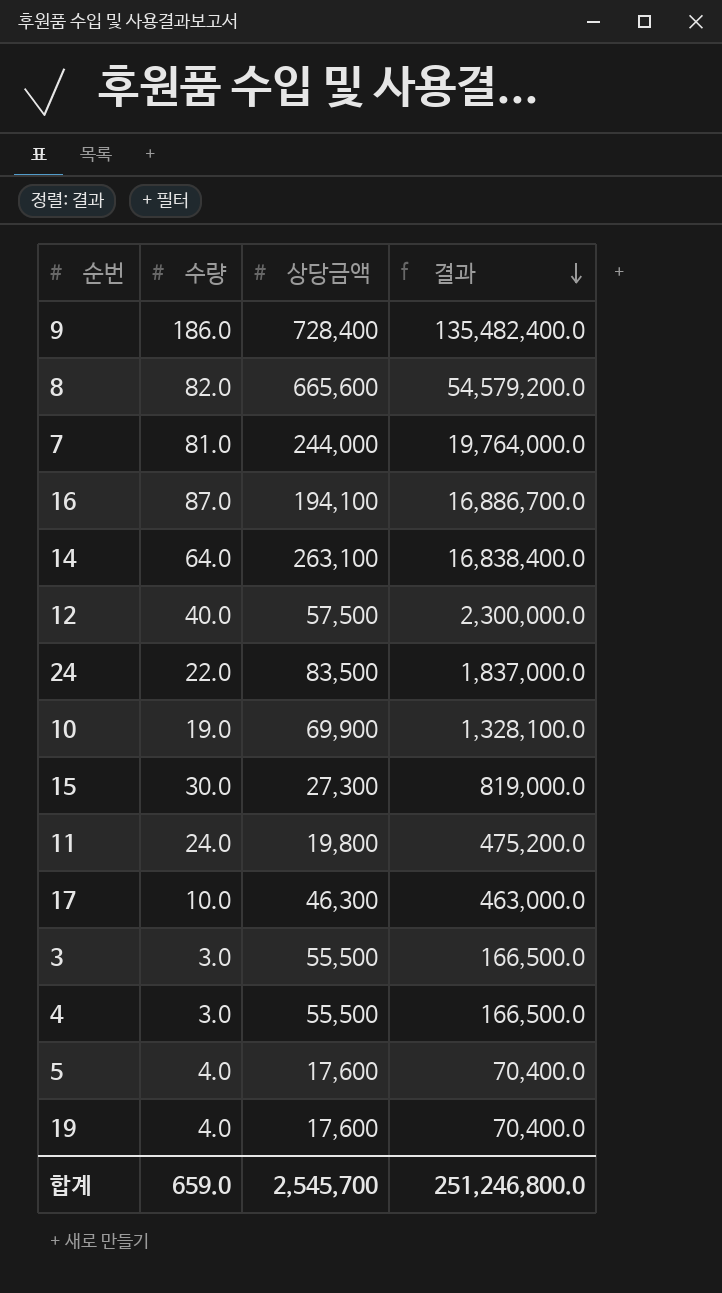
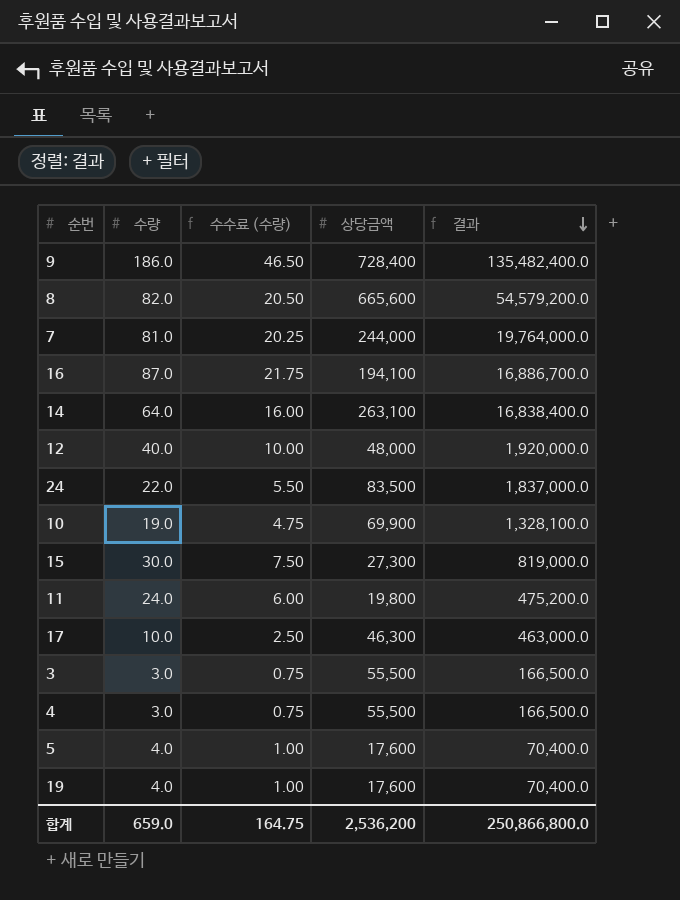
column 수수료 (수량) | formula: none -> [수량] * 0.25
12 | 상당금액: 57,500 -> 48,000
12 | 결과: 2,300,000.0 -> 1,920,000.0
합계 | 상당금액: 2,545,700 -> 2,536,200
합계 | 결과: 251,246,800.0 -> 250,866,800.0

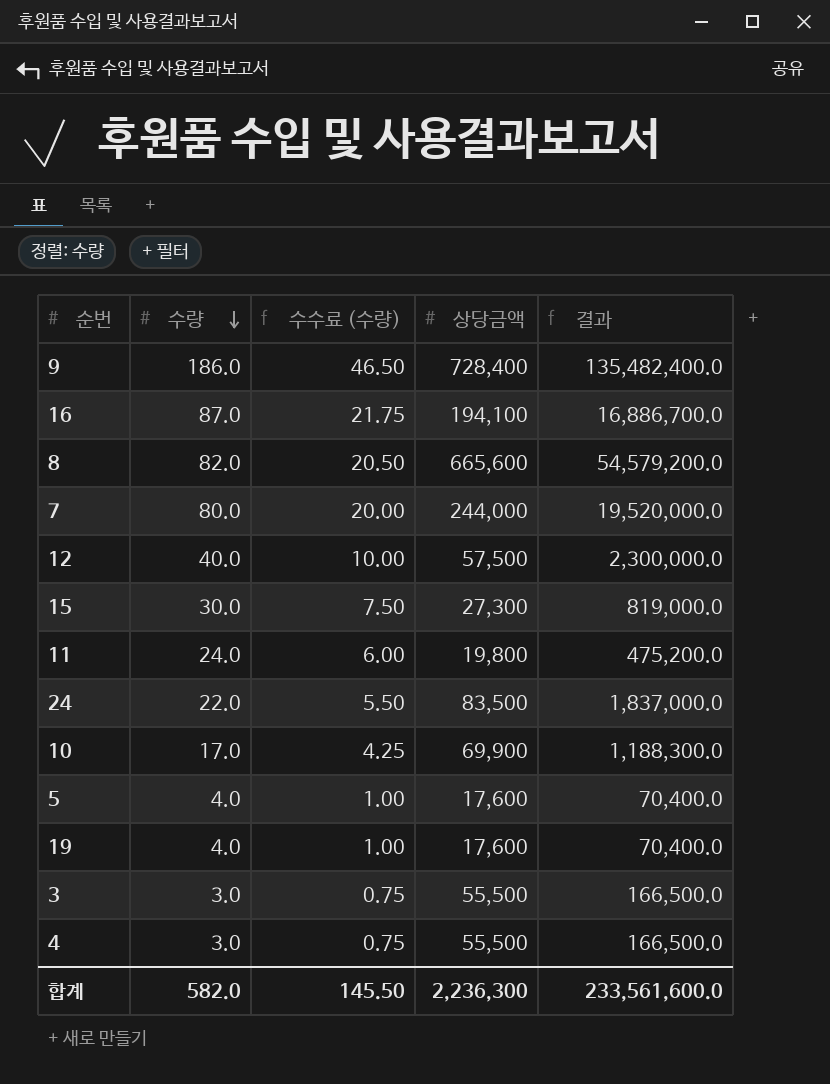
row order: 결과 descending -> 수량 descending
row 14: 64.0 | 16.00 | 263,100 | 16,838,400.0 -> none
row 17: 10.0 | 2.50 | 46,300 | 463,000.0 -> none
7 | 수량: 81.0 -> 80.0
7 | 수수료 (수량): 20.25 -> 20.00
7 | 결과: 19,764,000.0 -> 19,520,000.0
12 | 상당금액: 48,000 -> 57,500
12 | 결과: 1,920,000.0 -> 2,300,000.0
10 | 수량: 19.0 -> 17.0
10 | 수수료 (수량): 4.75 -> 4.25
10 | 결과: 1,328,100.0 -> 1,188,300.0
합계 | 수량: 659.0 -> 582.0
합계 | 수수료 (수량): 164.75 -> 145.50
합계 | 상당금액: 2,536,200 -> 2,236,300
합계 | 결과: 250,866,800.0 -> 233,561,600.0

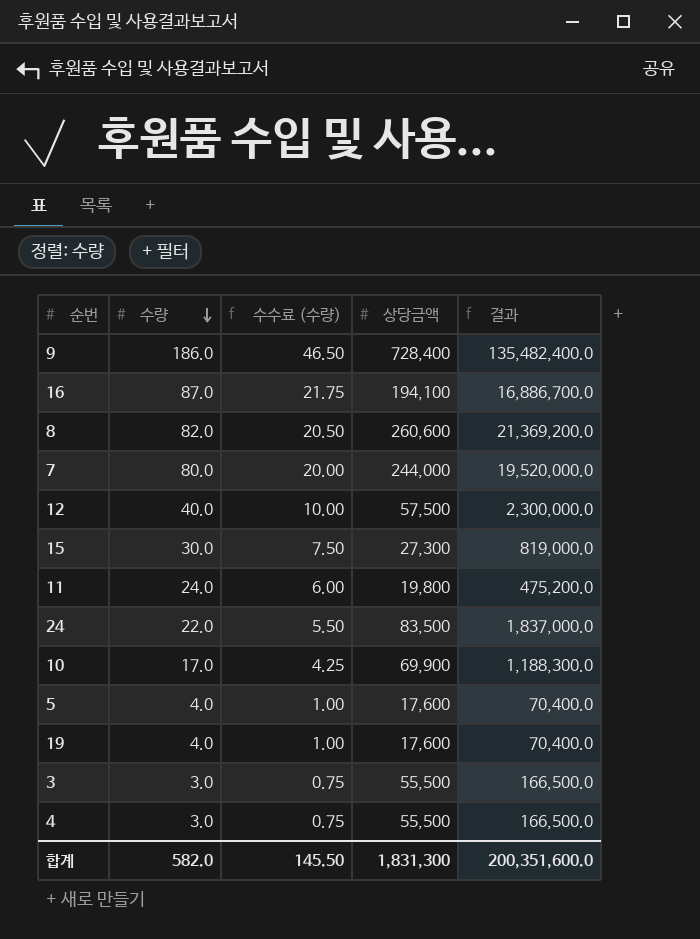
8 | 상당금액: 665,600 -> 260,600
8 | 결과: 54,579,200.0 -> 21,369,200.0
합계 | 상당금액: 2,236,300 -> 1,831,300
합계 | 결과: 233,561,600.0 -> 200,351,600.0

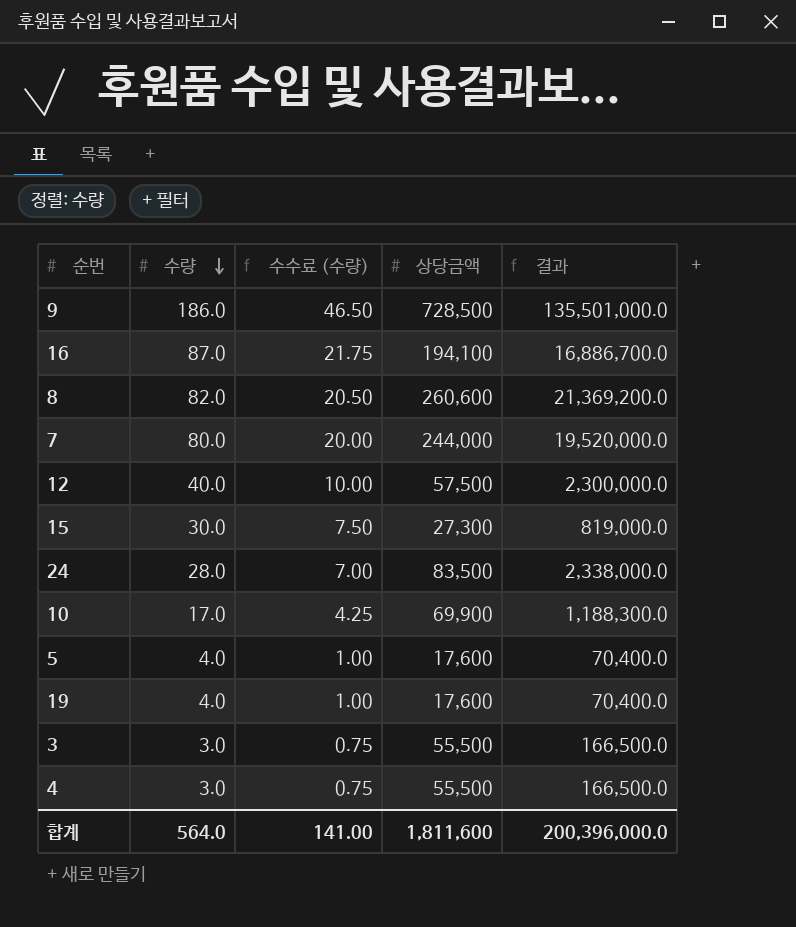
row 11: 24.0 | 6.00 | 19,800 | 475,200.0 -> none
9 | 상당금액: 728,400 -> 728,500
9 | 결과: 135,482,400.0 -> 135,501,000.0
24 | 수량: 22.0 -> 28.0
24 | 수수료 (수량): 5.50 -> 7.00
24 | 결과: 1,837,000.0 -> 2,338,000.0
합계 | 수량: 582.0 -> 564.0
합계 | 수수료 (수량): 145.50 -> 141.00
합계 | 상당금액: 1,831,300 -> 1,811,600
합계 | 결과: 200,351,600.0 -> 200,396,000.0

